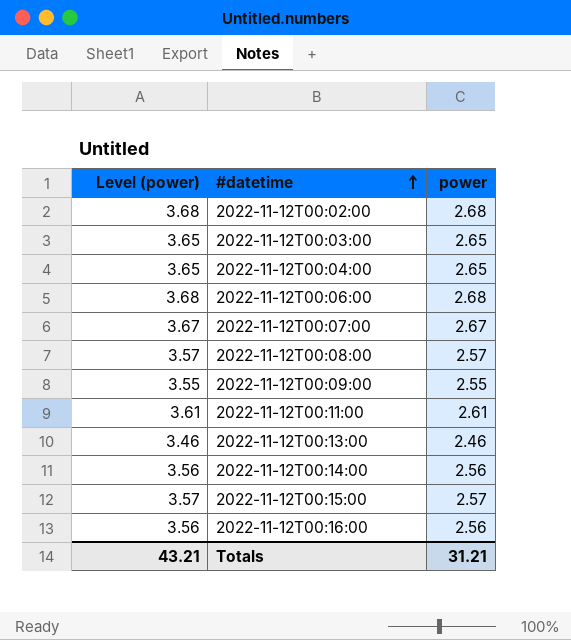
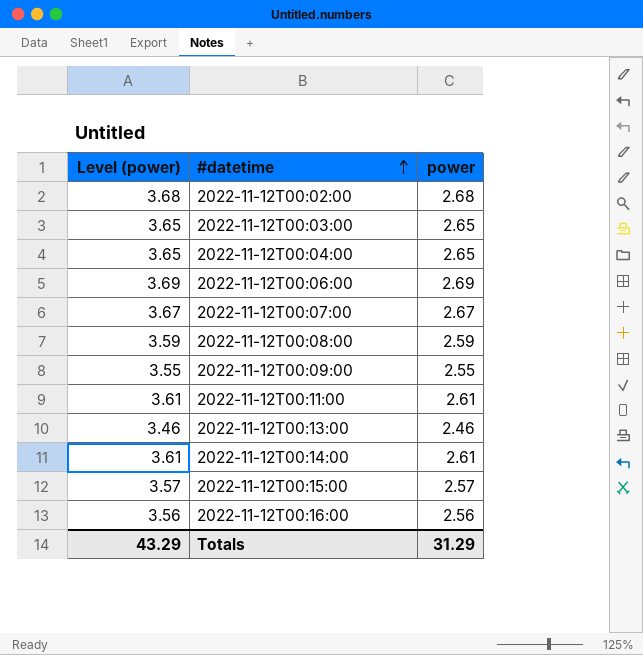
2022-11-12T00:06:00 | Level (power): 3.68 -> 3.69
2022-11-12T00:06:00 | power: 2.68 -> 2.69
2022-11-12T00:08:00 | Level (power): 3.57 -> 3.59
2022-11-12T00:08:00 | power: 2.57 -> 2.59
2022-11-12T00:14:00 | Level (power): 3.56 -> 3.61
2022-11-12T00:14:00 | power: 2.56 -> 2.61
Totals | Level (power): 43.21 -> 43.29
Totals | power: 31.21 -> 31.29

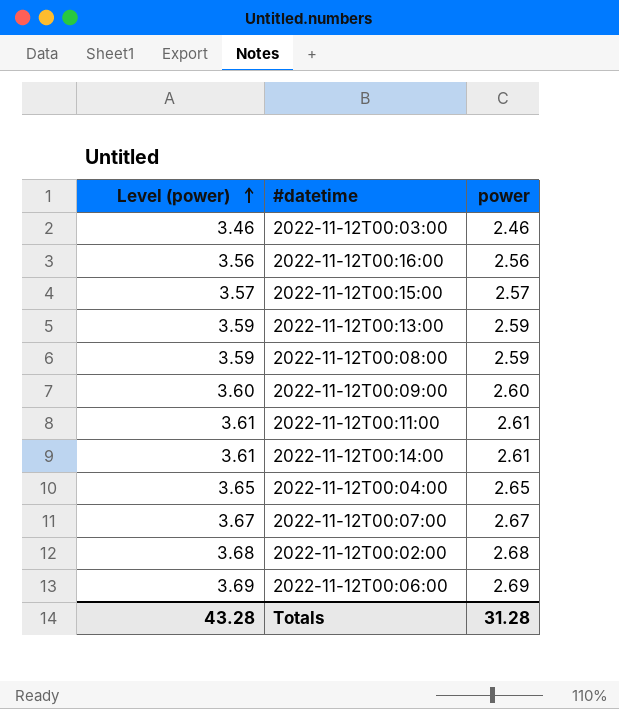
row order: #datetime ascending -> Level (power) ascending
2022-11-12T00:03:00 | Level (power): 3.65 -> 3.46
2022-11-12T00:03:00 | power: 2.65 -> 2.46
2022-11-12T00:13:00 | Level (power): 3.46 -> 3.59
2022-11-12T00:13:00 | power: 2.46 -> 2.59
2022-11-12T00:09:00 | Level (power): 3.55 -> 3.60
2022-11-12T00:09:00 | power: 2.55 -> 2.60
Totals | Level (power): 43.29 -> 43.28
Totals | power: 31.29 -> 31.28

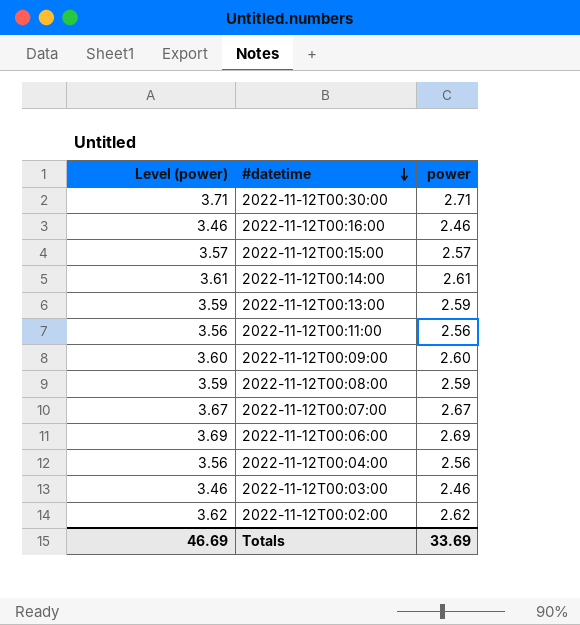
row order: Level (power) ascending -> #datetime descending
row 2022-11-12T00:30:00: none -> 3.71 | 2.71
2022-11-12T00:16:00 | Level (power): 3.56 -> 3.46
2022-11-12T00:16:00 | power: 2.56 -> 2.46
2022-11-12T00:11:00 | Level (power): 3.61 -> 3.56
2022-11-12T00:11:00 | power: 2.61 -> 2.56
2022-11-12T00:04:00 | Level (power): 3.65 -> 3.56
2022-11-12T00:04:00 | power: 2.65 -> 2.56
2022-11-12T00:02:00 | Level (power): 3.68 -> 3.62
2022-11-12T00:02:00 | power: 2.68 -> 2.62
Totals | Level (power): 43.28 -> 46.69
Totals | power: 31.28 -> 33.69

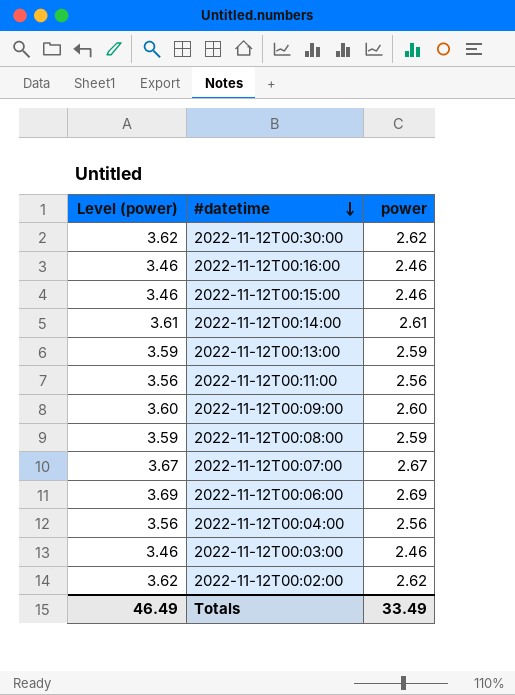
2022-11-12T00:30:00 | Level (power): 3.71 -> 3.62
2022-11-12T00:30:00 | power: 2.71 -> 2.62
2022-11-12T00:15:00 | Level (power): 3.57 -> 3.46
2022-11-12T00:15:00 | power: 2.57 -> 2.46
Totals | Level (power): 46.69 -> 46.49
Totals | power: 33.69 -> 33.49

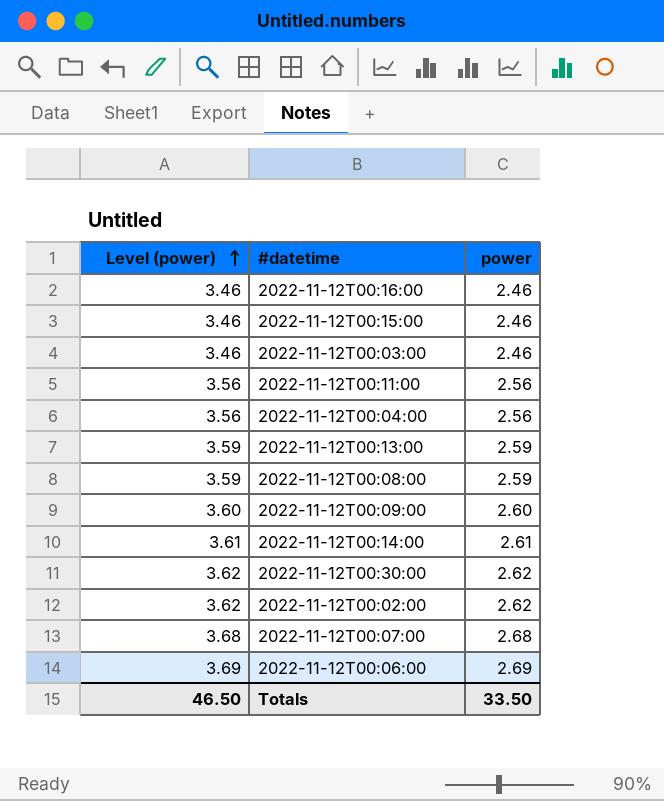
row order: #datetime descending -> Level (power) ascending
2022-11-12T00:07:00 | Level (power): 3.67 -> 3.68
2022-11-12T00:07:00 | power: 2.67 -> 2.68
Totals | Level (power): 46.49 -> 46.50
Totals | power: 33.49 -> 33.50

